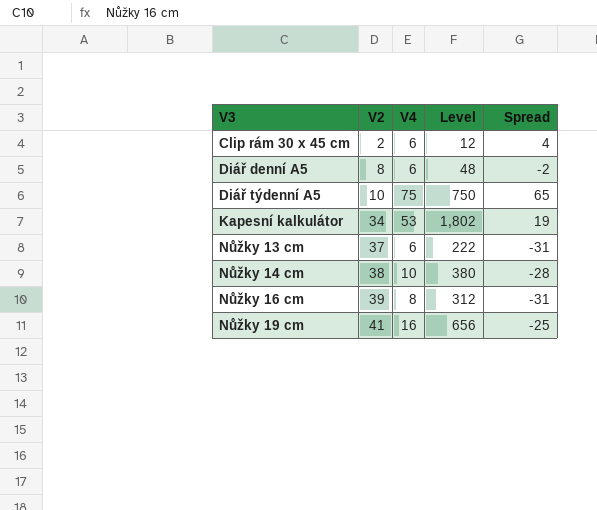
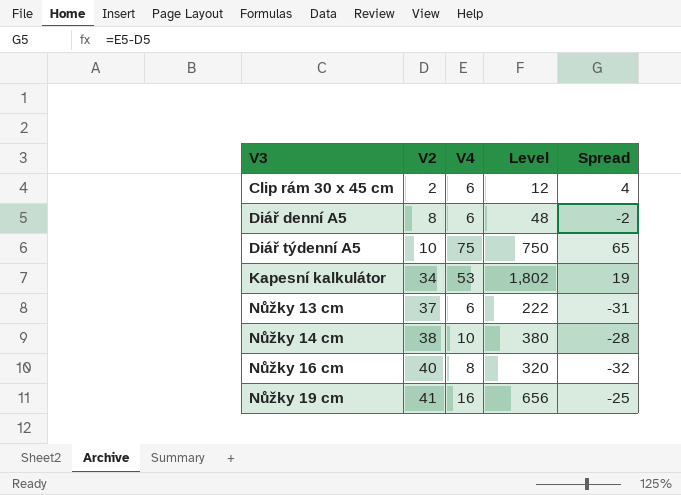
Nůžky 16 cm | V2: 39 -> 40
Nůžky 16 cm | Level: 312 -> 320
Nůžky 16 cm | Spread: -31 -> -32

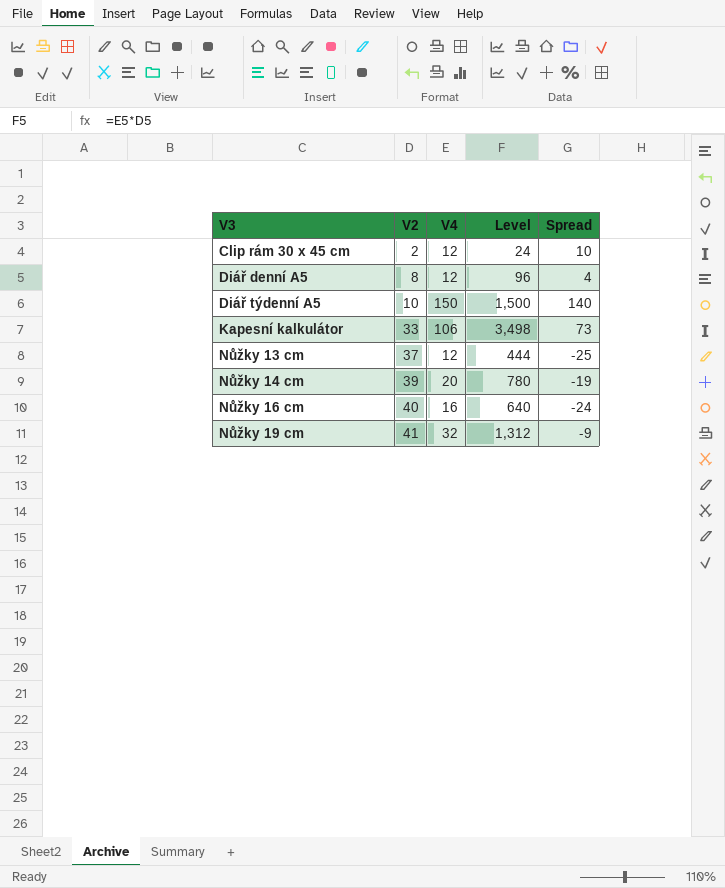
Clip rám 30 x 45 cm | V4: 6 -> 12
Clip rám 30 x 45 cm | Level: 12 -> 24
Clip rám 30 x 45 cm | Spread: 4 -> 10
Diář denní A5 | V4: 6 -> 12
Diář denní A5 | Level: 48 -> 96
Diář denní A5 | Spread: -2 -> 4
Diář týdenní A5 | V4: 75 -> 150
Diář týdenní A5 | Level: 750 -> 1,500
Diář týdenní A5 | Spread: 65 -> 140
Kapesní kalkulátor | V2: 34 -> 33
Kapesní kalkulátor | V4: 53 -> 106
Kapesní kalkulátor | Level: 1,802 -> 3,498
Kapesní kalkulátor | Spread: 19 -> 73
Nůžky 13 cm | V4: 6 -> 12
Nůžky 13 cm | Level: 222 -> 444
Nůžky 13 cm | Spread: -31 -> -25
Nůžky 14 cm | V2: 38 -> 39
Nůžky 14 cm | V4: 10 -> 20
Nůžky 14 cm | Level: 380 -> 780
Nůžky 14 cm | Spread: -28 -> -19
Nůžky 16 cm | V4: 8 -> 16
Nůžky 16 cm | Level: 320 -> 640
Nůžky 16 cm | Spread: -32 -> -24
Nůžky 19 cm | V4: 16 -> 32
Nůžky 19 cm | Level: 656 -> 1,312
Nůžky 19 cm | Spread: -25 -> -9

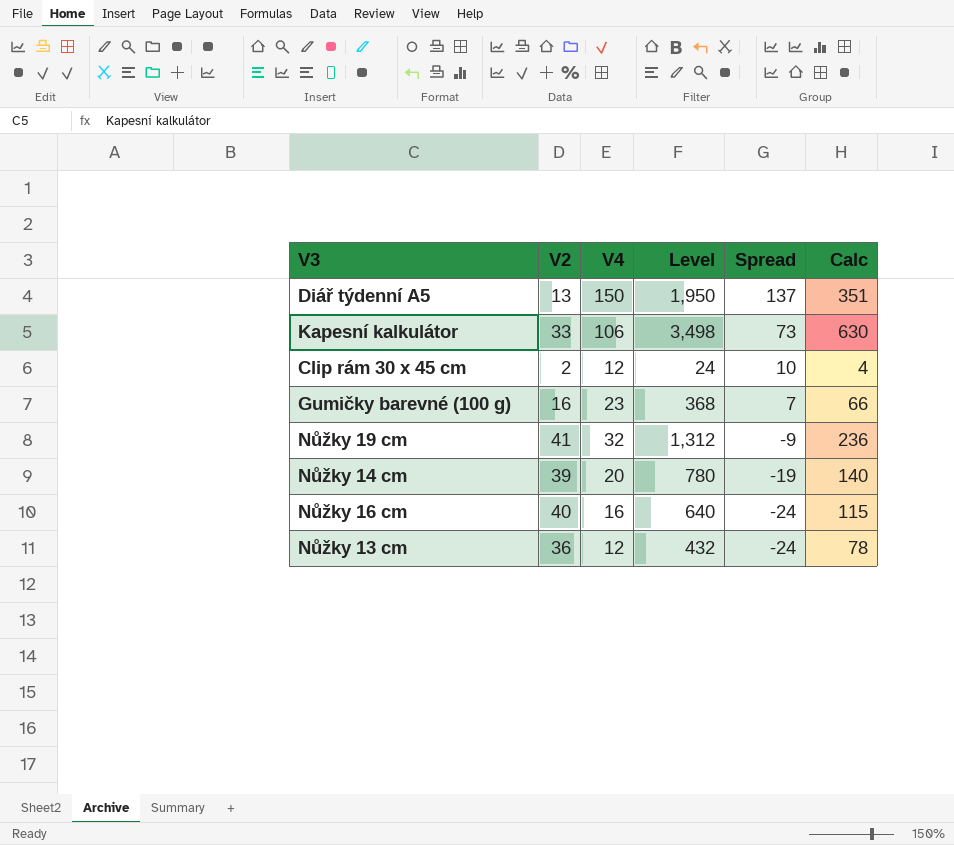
row order: V3 ascending -> Spread descending
column Calc | formula: none -> [Level] * 0.18
row Diář denní A5: 8 | 12 | 96 | 4 -> none
Diář týdenní A5 | V2: 10 -> 13
Diář týdenní A5 | Level: 1,500 -> 1,950
Diář týdenní A5 | Spread: 140 -> 137
row Gumičky barevné (100 g): none -> 16 | 23 | 368 | 7 | 66
Nůžky 13 cm | V2: 37 -> 36
Nůžky 13 cm | Level: 444 -> 432
Nůžky 13 cm | Spread: -25 -> -24

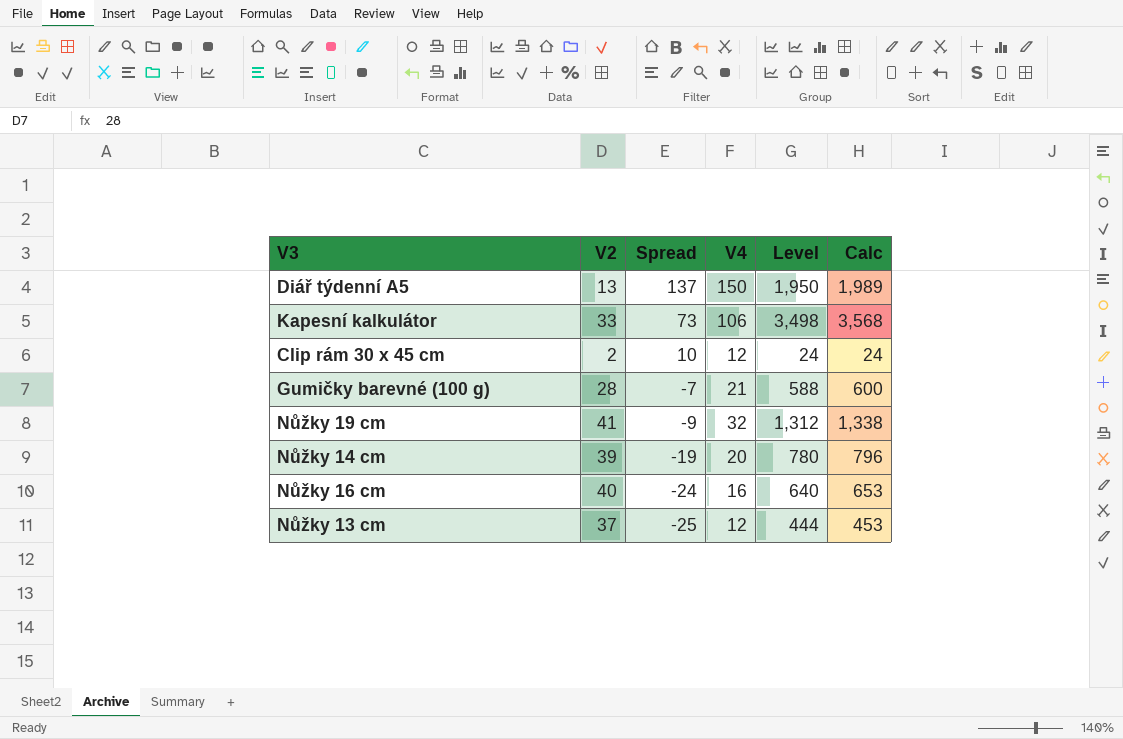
column Spread | position: 5 -> 3
column Calc | formula: [Level] * 0.18 -> [Level] * 1.02
Gumičky barevné (100 g) | V2: 16 -> 28
Gumičky barevné (100 g) | Spread: 7 -> -7
Gumičky barevné (100 g) | V4: 23 -> 21
Gumičky barevné (100 g) | Level: 368 -> 588
Nůžky 13 cm | V2: 36 -> 37
Nůžky 13 cm | Spread: -24 -> -25
Nůžky 13 cm | Level: 432 -> 444

